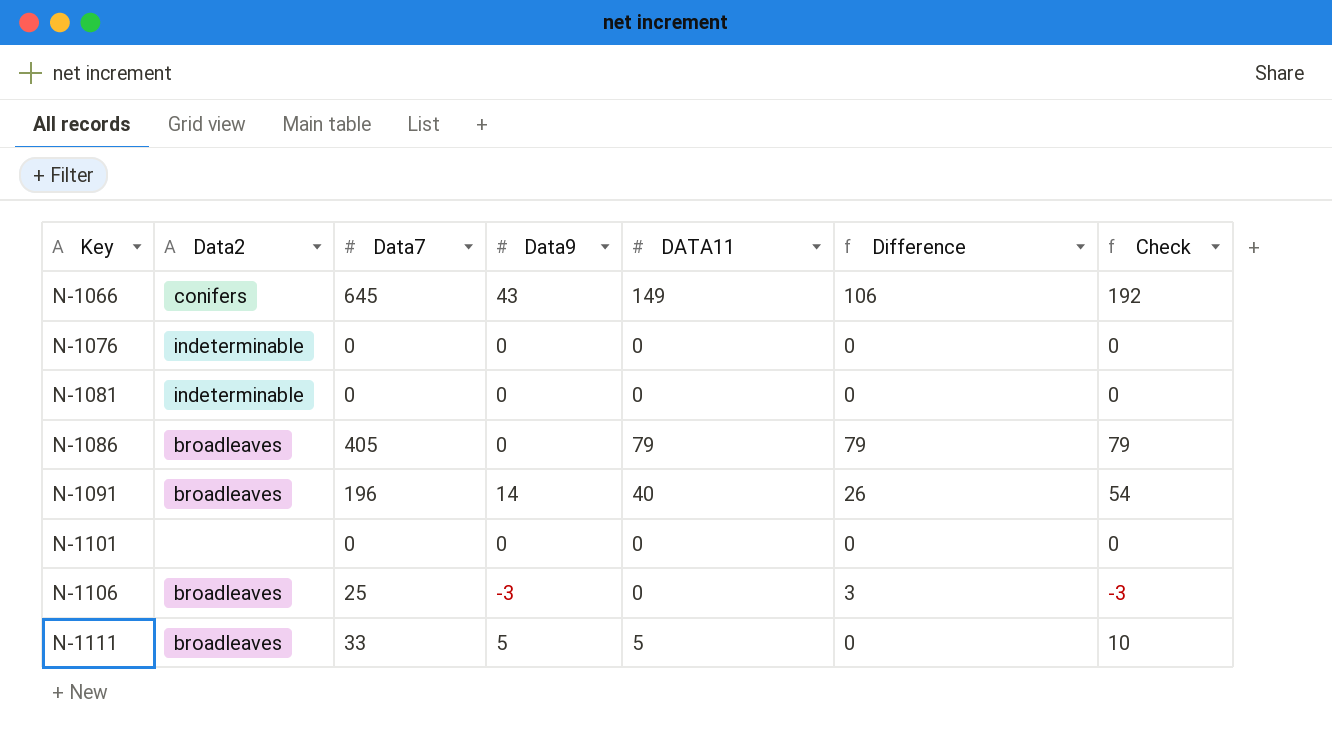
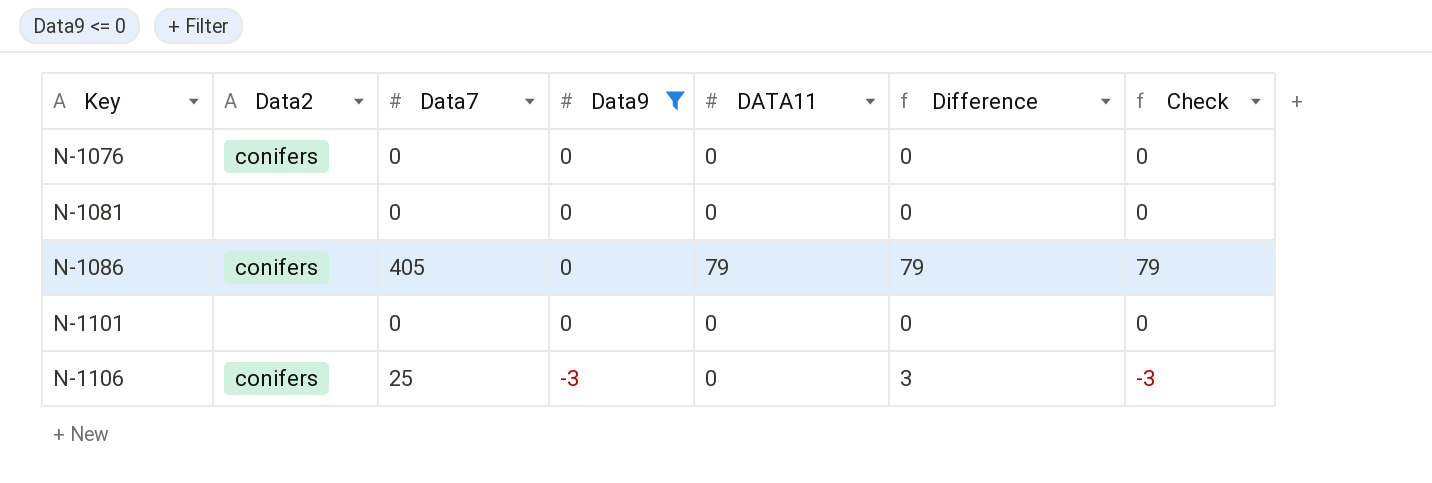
filter: none -> Data9 <= 0
N-1076 | Data2: indeterminable -> conifers
N-1081 | Data2: indeterminable -> none
N-1086 | Data2: broadleaves -> conifers
N-1106 | Data2: broadleaves -> conifers

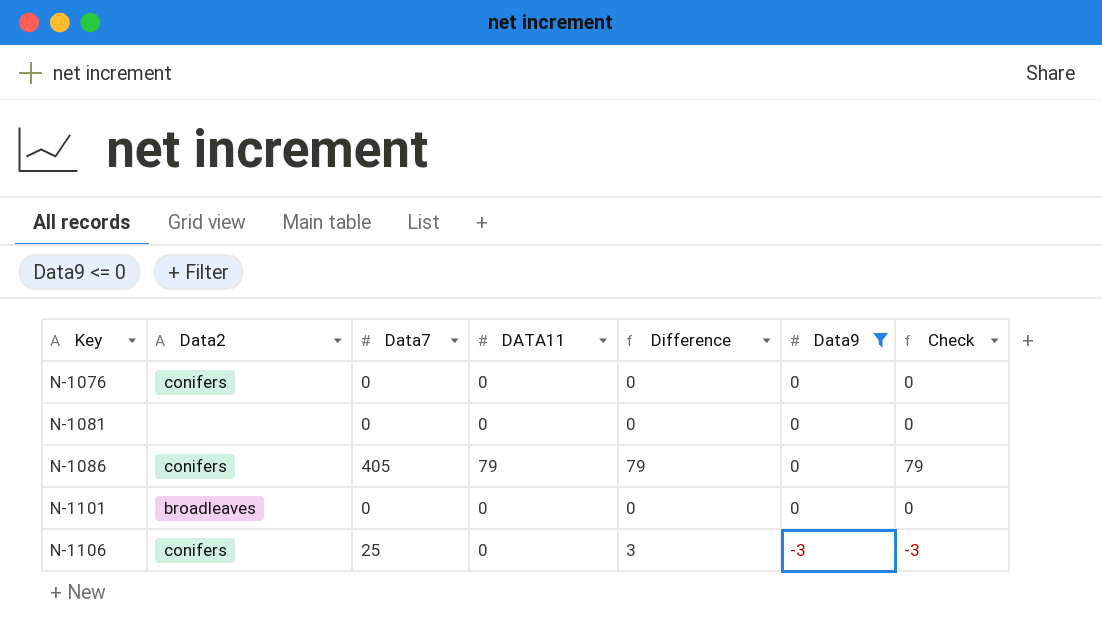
column Data9 | position: 4 -> 6
N-1101 | Data2: none -> broadleaves

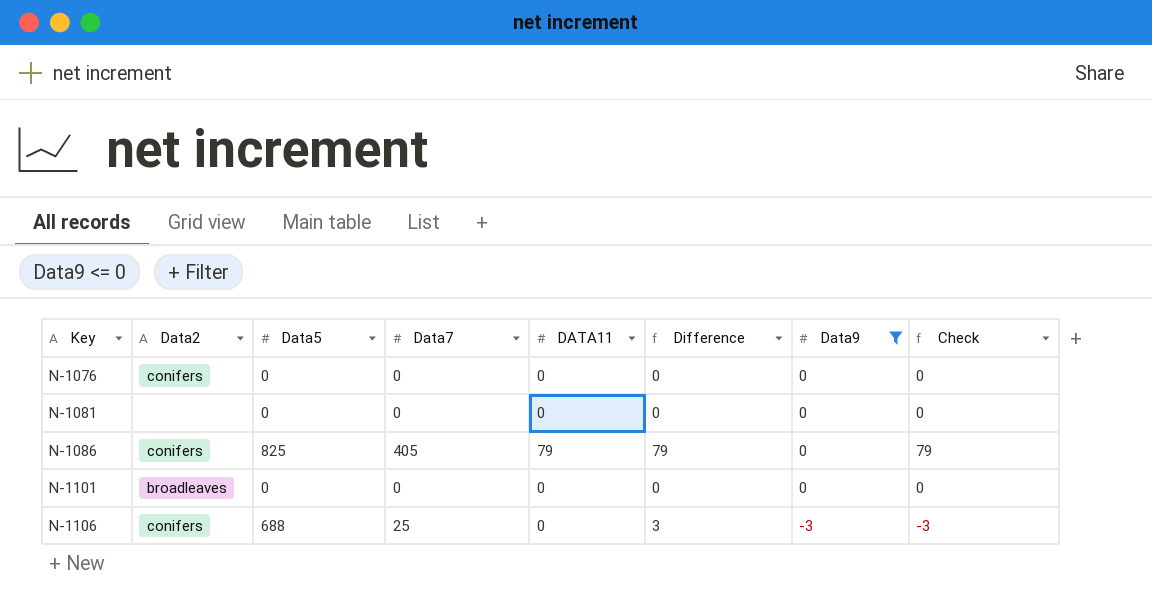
column Data5 | position: none -> 3

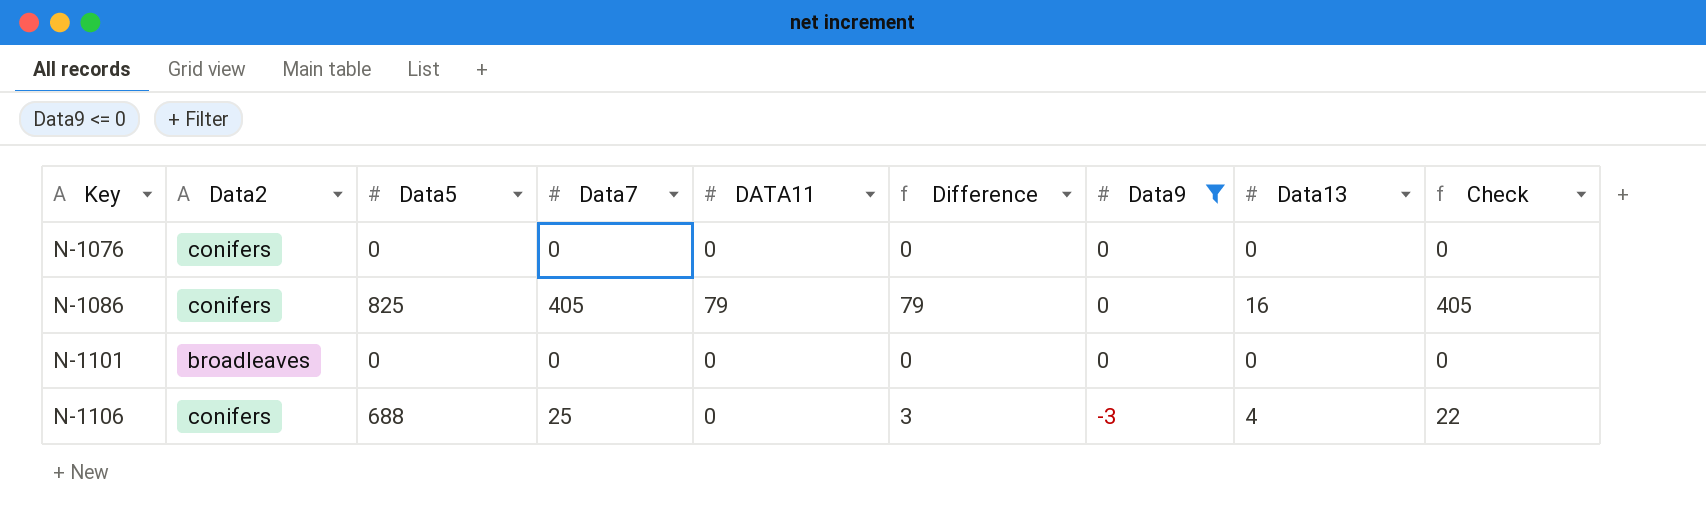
column Data13 | position: none -> 8
column Check | formula: [DATA11] + [Data9] -> [Data7] + [Data9]
row N-1081: none | 0 | 0 | 0 | 0 | 0 | 0 -> none

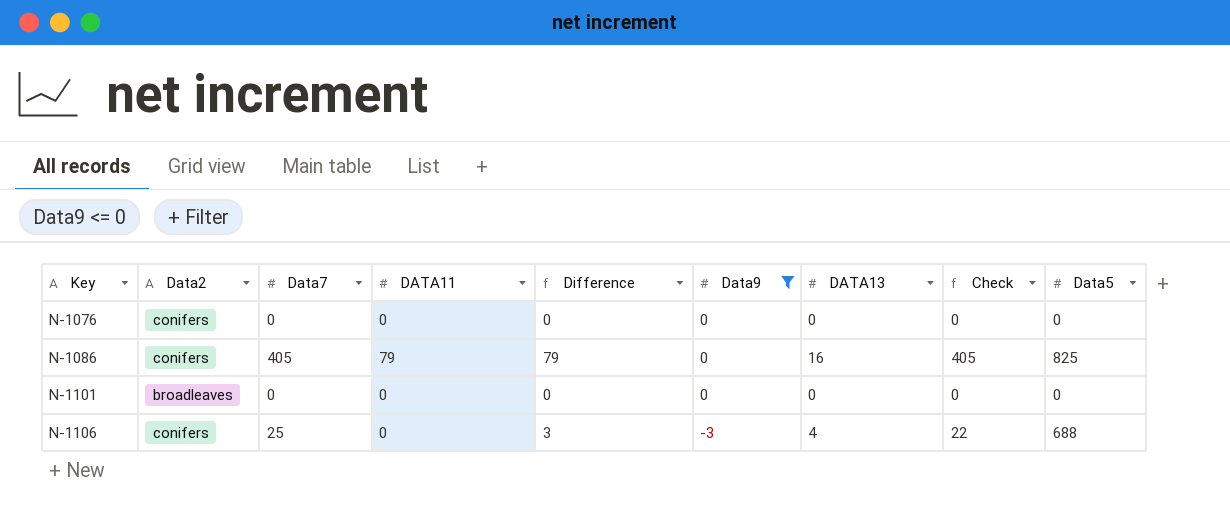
column name: Data13 -> DATA13
column Data5 | position: 3 -> 9

